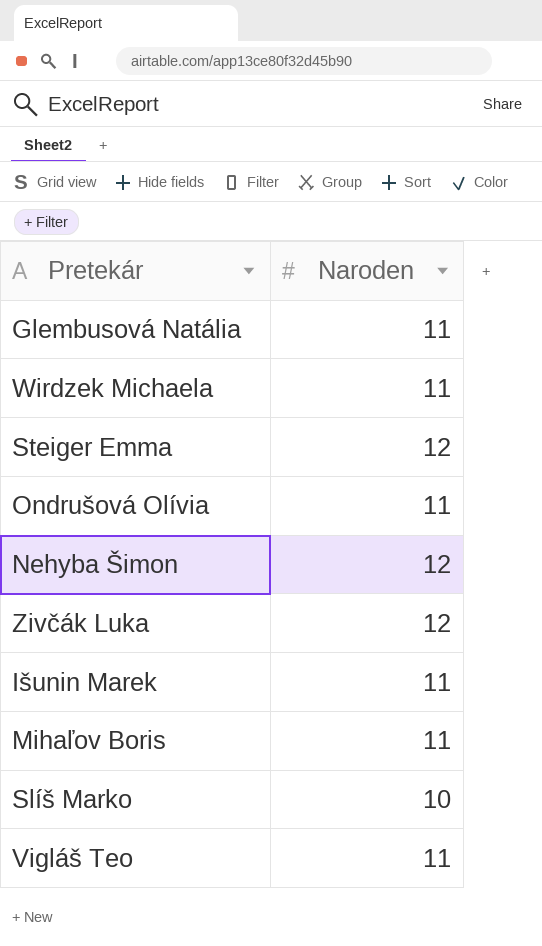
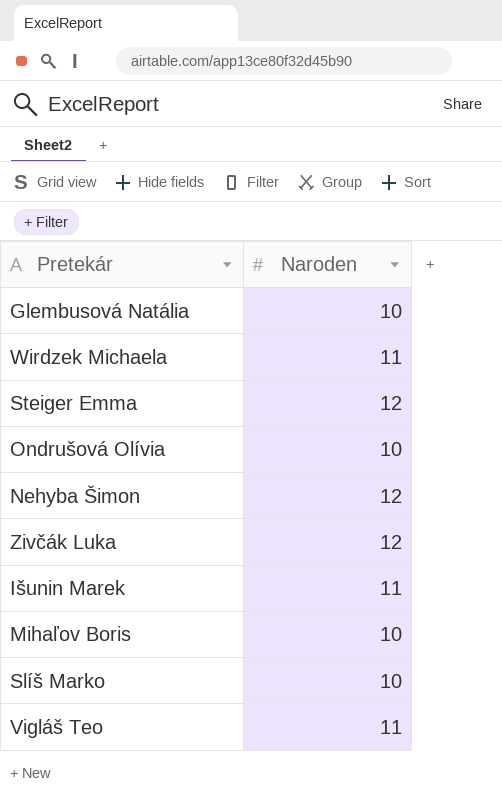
Glembusová Natália | Naroden: 11 -> 10
Ondrušová Olívia | Naroden: 11 -> 10
Mihaľov Boris | Naroden: 11 -> 10

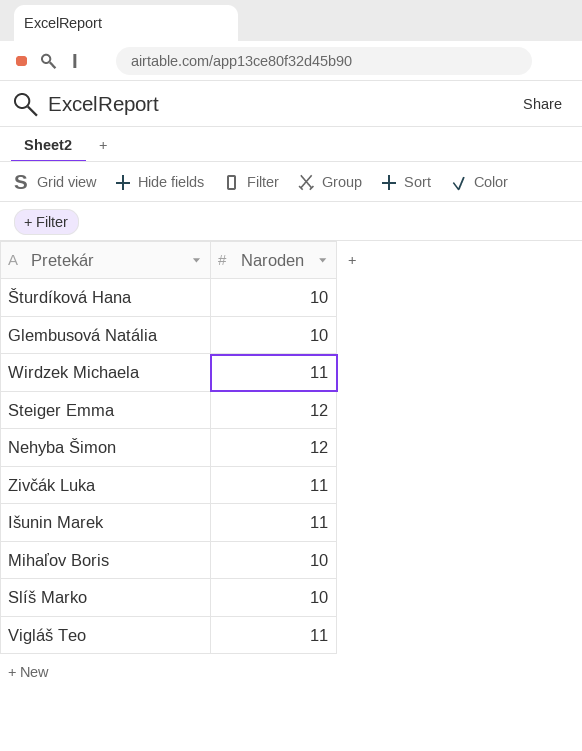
row Ondrušová Olívia: 10 -> none
row Šturdíková Hana: none -> 10
Zivčák Luka | Naroden: 12 -> 11

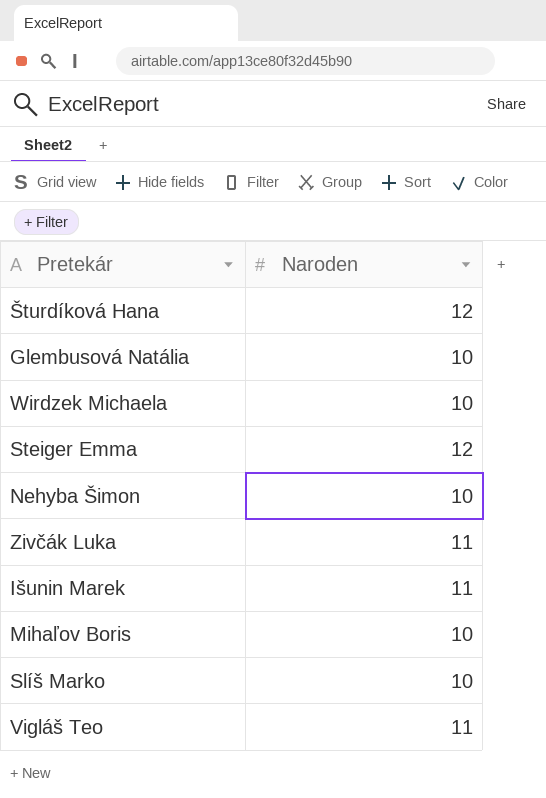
Šturdíková Hana | Naroden: 10 -> 12
Wirdzek Michaela | Naroden: 11 -> 10
Nehyba Šimon | Naroden: 12 -> 10

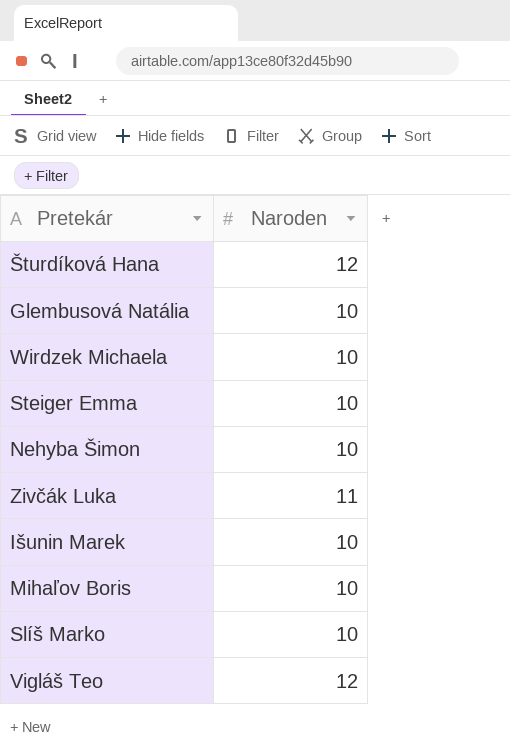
Steiger Emma | Naroden: 12 -> 10
Išunin Marek | Naroden: 11 -> 10
Vigláš Teo | Naroden: 11 -> 12

